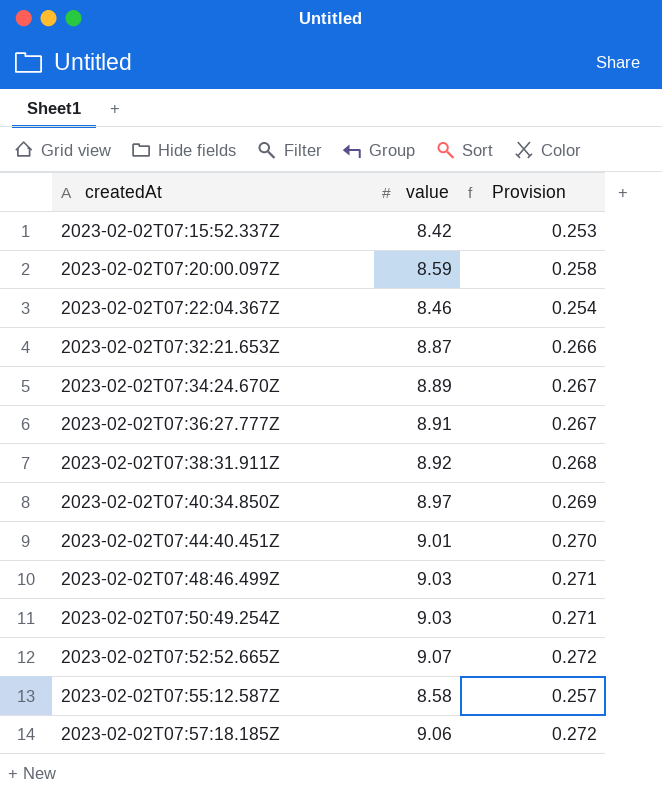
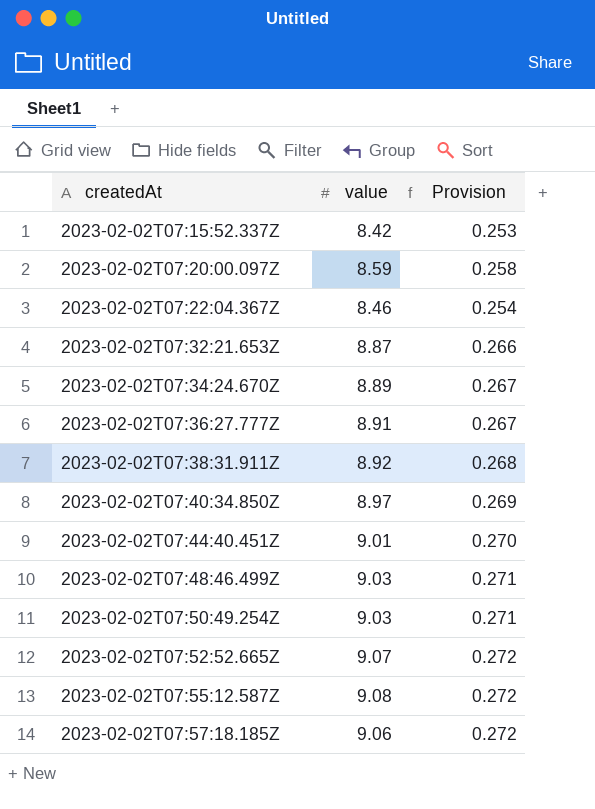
2023-02-02T07:55:12.587Z | value: 8.58 -> 9.08
2023-02-02T07:55:12.587Z | Provision: 0.257 -> 0.272

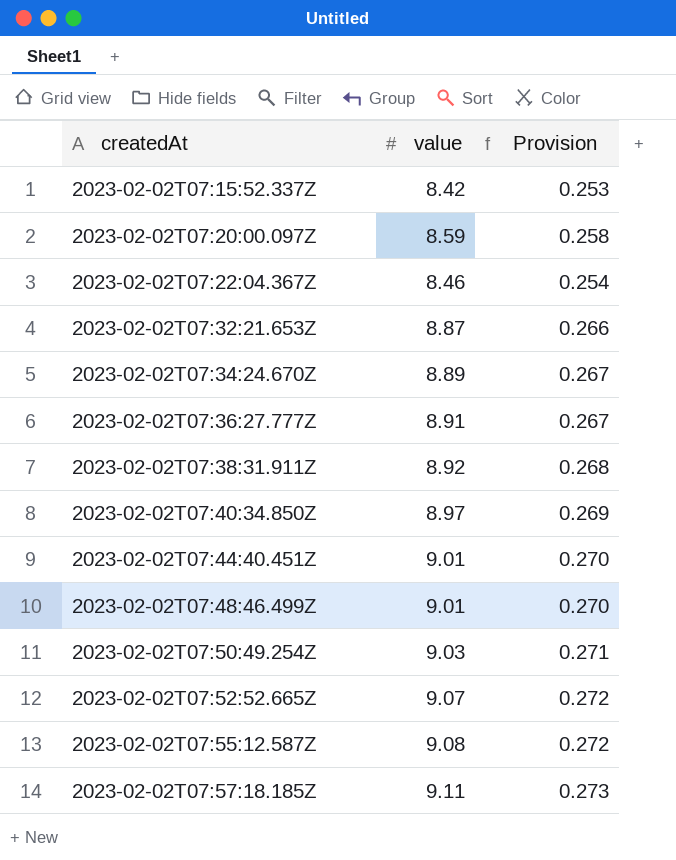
2023-02-02T07:48:46.499Z | value: 9.03 -> 9.01
2023-02-02T07:48:46.499Z | Provision: 0.271 -> 0.270
2023-02-02T07:57:18.185Z | value: 9.06 -> 9.11
2023-02-02T07:57:18.185Z | Provision: 0.272 -> 0.273

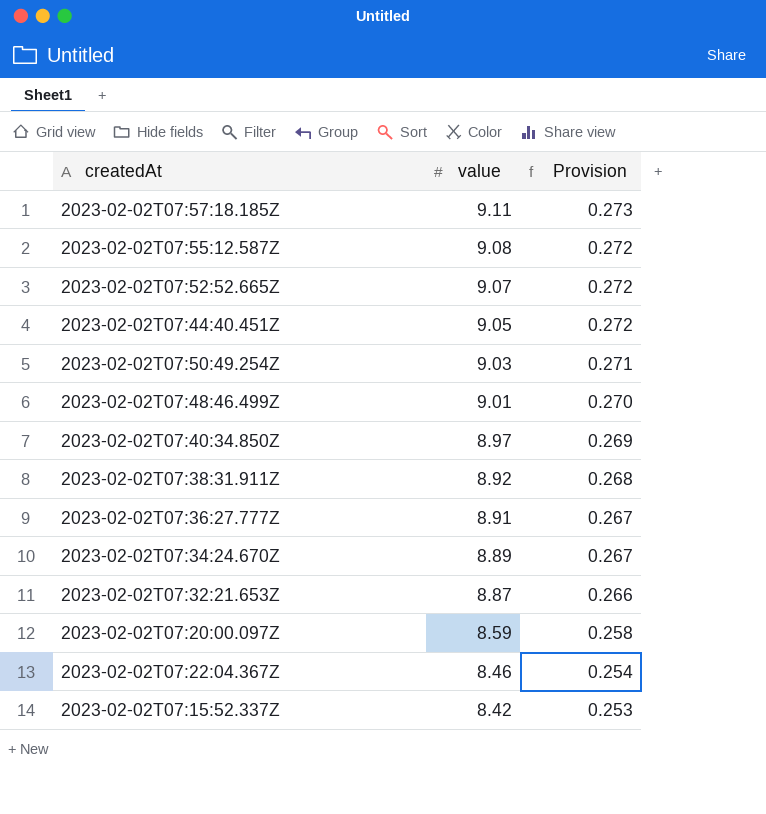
row order: createdAt ascending -> value descending
2023-02-02T07:44:40.451Z | value: 9.01 -> 9.05
2023-02-02T07:44:40.451Z | Provision: 0.270 -> 0.272

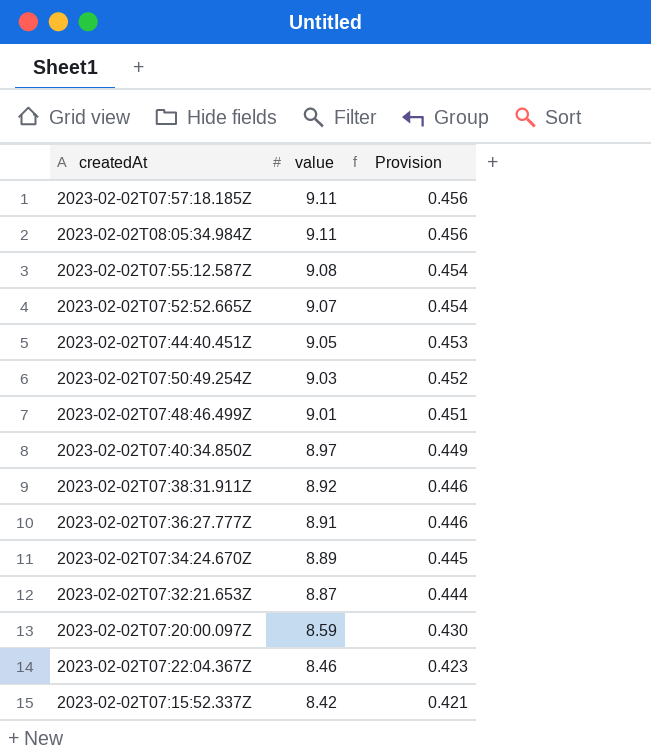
column Provision | formula: [value] * 0.03 -> [value] * 0.05
row 2023-02-02T08:05:34.984Z: none -> 9.11 | 0.456

